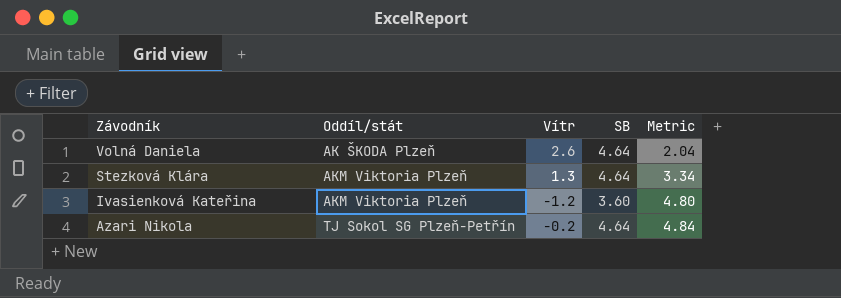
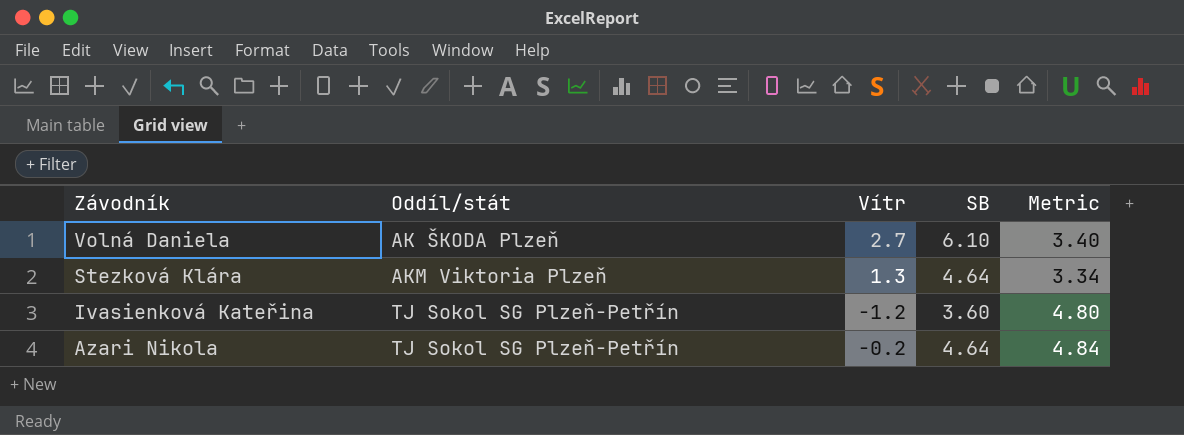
Volná Daniela | Vítr: 2.6 -> 2.7
Volná Daniela | SB: 4.64 -> 6.10
Volná Daniela | Metric: 2.04 -> 3.40
Ivasienková Kateřina | Oddíl/stát: AKM Viktoria Plzeň -> TJ Sokol SG Plzeň-Petřín

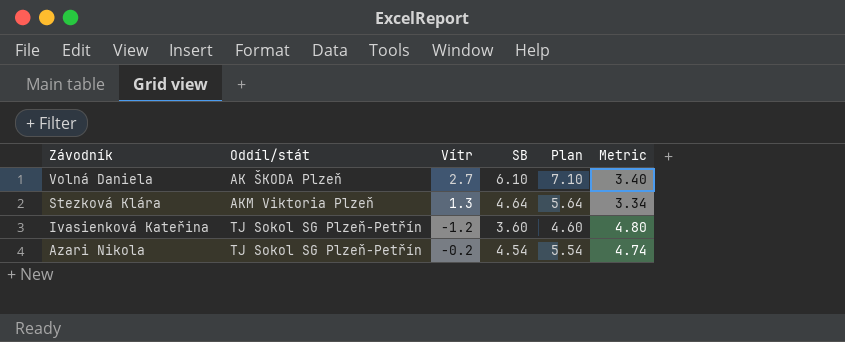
column Plan | formula: none -> [SB] + 1
Azari Nikola | SB: 4.64 -> 4.54
Azari Nikola | Metric: 4.84 -> 4.74

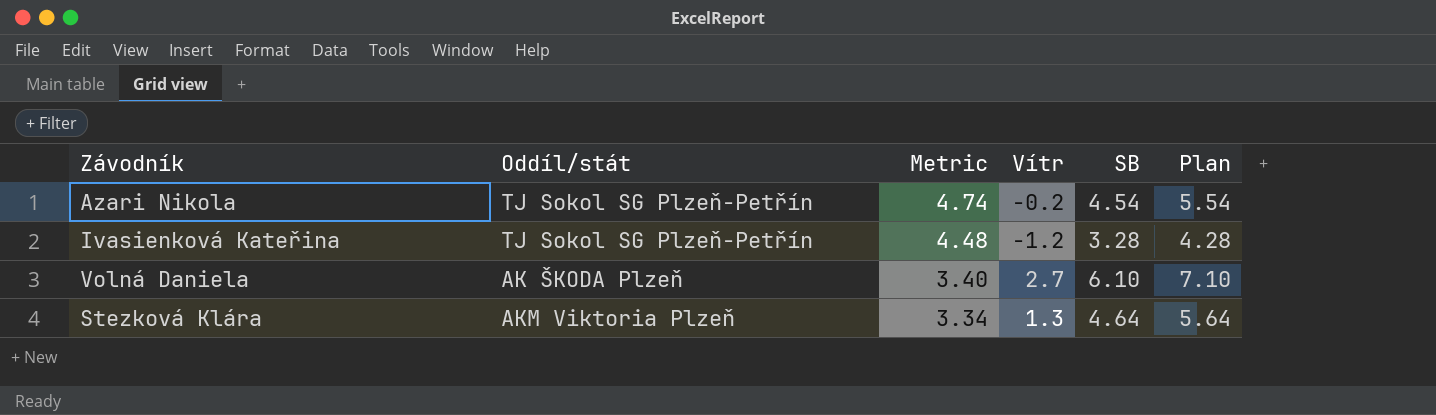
row order: Závodník descending -> Metric descending
column Metric | position: 6 -> 3
Ivasienková Kateřina | Metric: 4.80 -> 4.48
Ivasienková Kateřina | SB: 3.60 -> 3.28
Ivasienková Kateřina | Plan: 4.60 -> 4.28

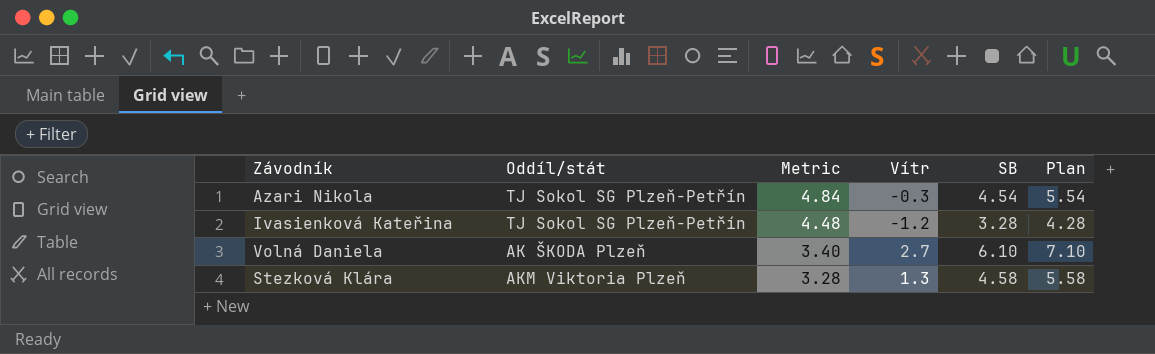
Azari Nikola | Metric: 4.74 -> 4.84
Azari Nikola | Vítr: -0.2 -> -0.3
Stezková Klára | Metric: 3.34 -> 3.28
Stezková Klára | SB: 4.64 -> 4.58
Stezková Klára | Plan: 5.64 -> 5.58

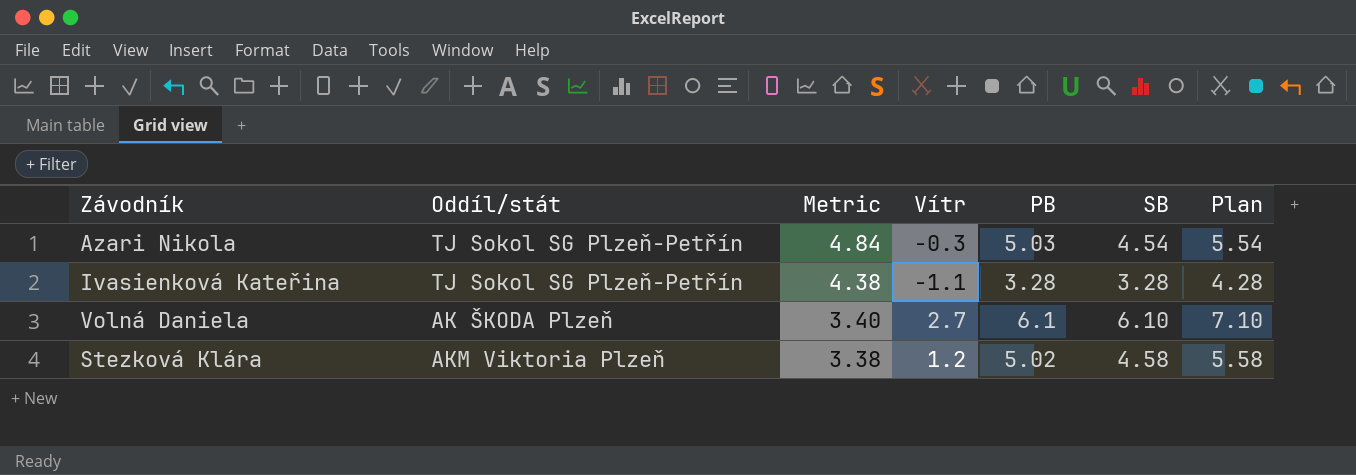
column PB | position: none -> 5
Ivasienková Kateřina | Metric: 4.48 -> 4.38
Ivasienková Kateřina | Vítr: -1.2 -> -1.1
Stezková Klára | Metric: 3.28 -> 3.38
Stezková Klára | Vítr: 1.3 -> 1.2

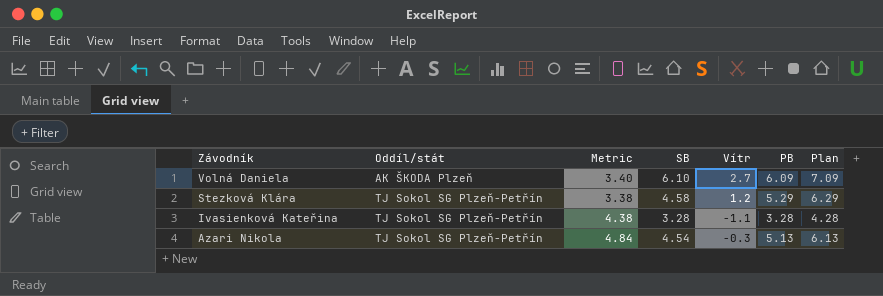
row order: Metric descending -> Závodník descending
column SB | position: 6 -> 4
column Plan | formula: [SB] + 1 -> [PB] + 1
Volná Daniela | PB: 6.1 -> 6.09
Stezková Klára | Oddíl/stát: AKM Viktoria Plzeň -> TJ Sokol SG Plzeň-Petřín
Stezková Klára | PB: 5.02 -> 5.29
Azari Nikola | PB: 5.03 -> 5.13

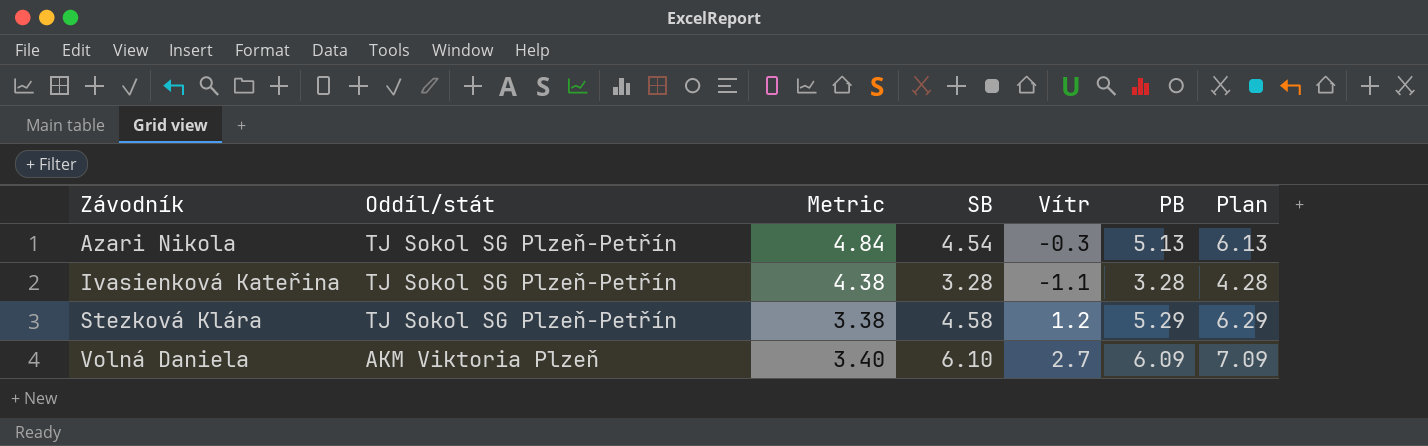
row order: Závodník descending -> Závodník ascending
Volná Daniela | Oddíl/stát: AK ŠKODA Plzeň -> AKM Viktoria Plzeň

